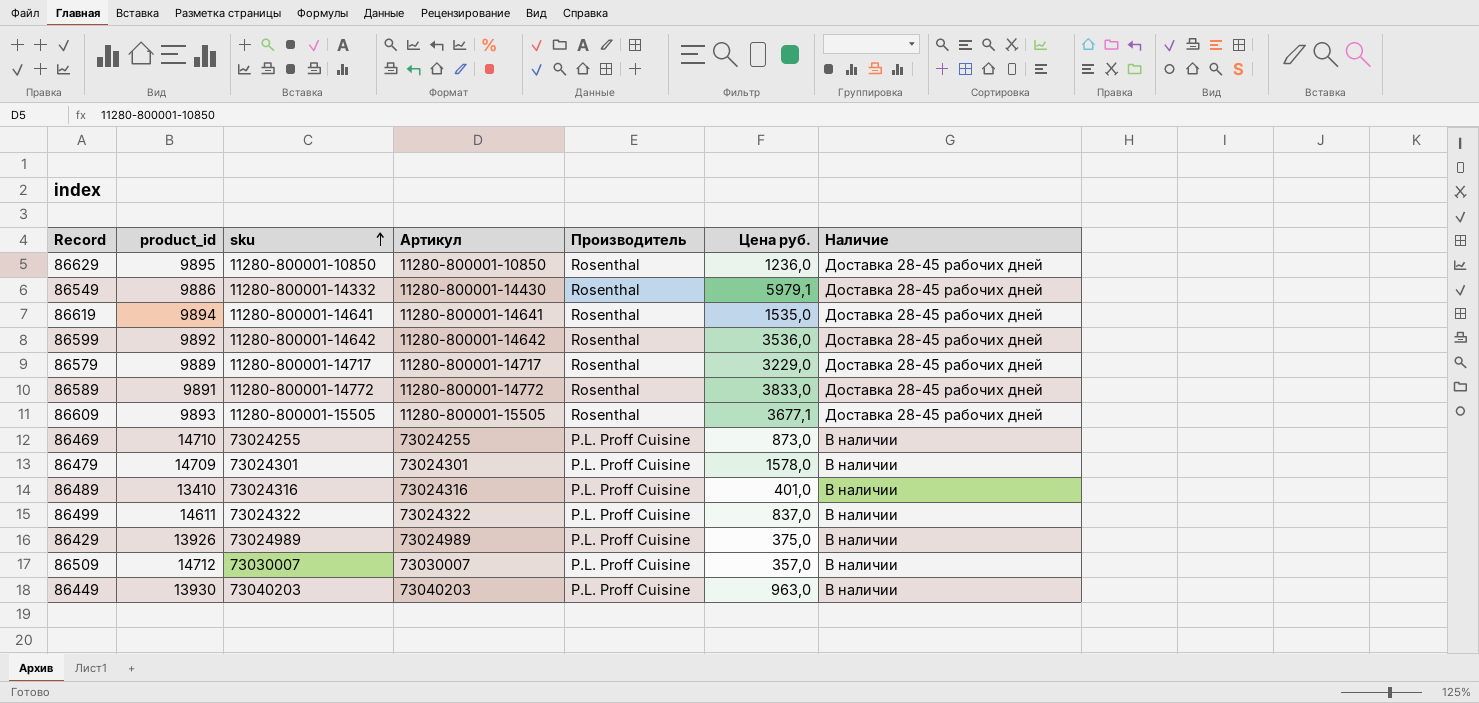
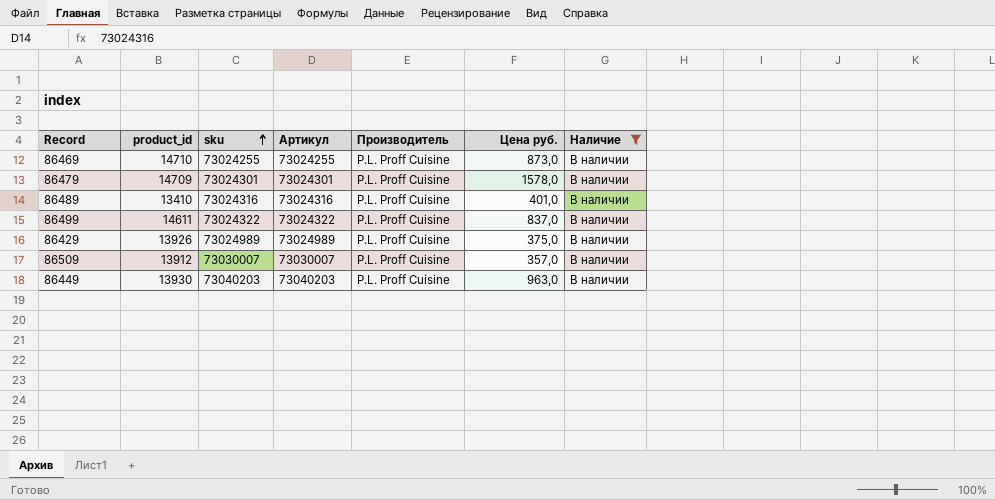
filter: none -> Наличие = В наличии
86509 | product_id: 14712 -> 13912

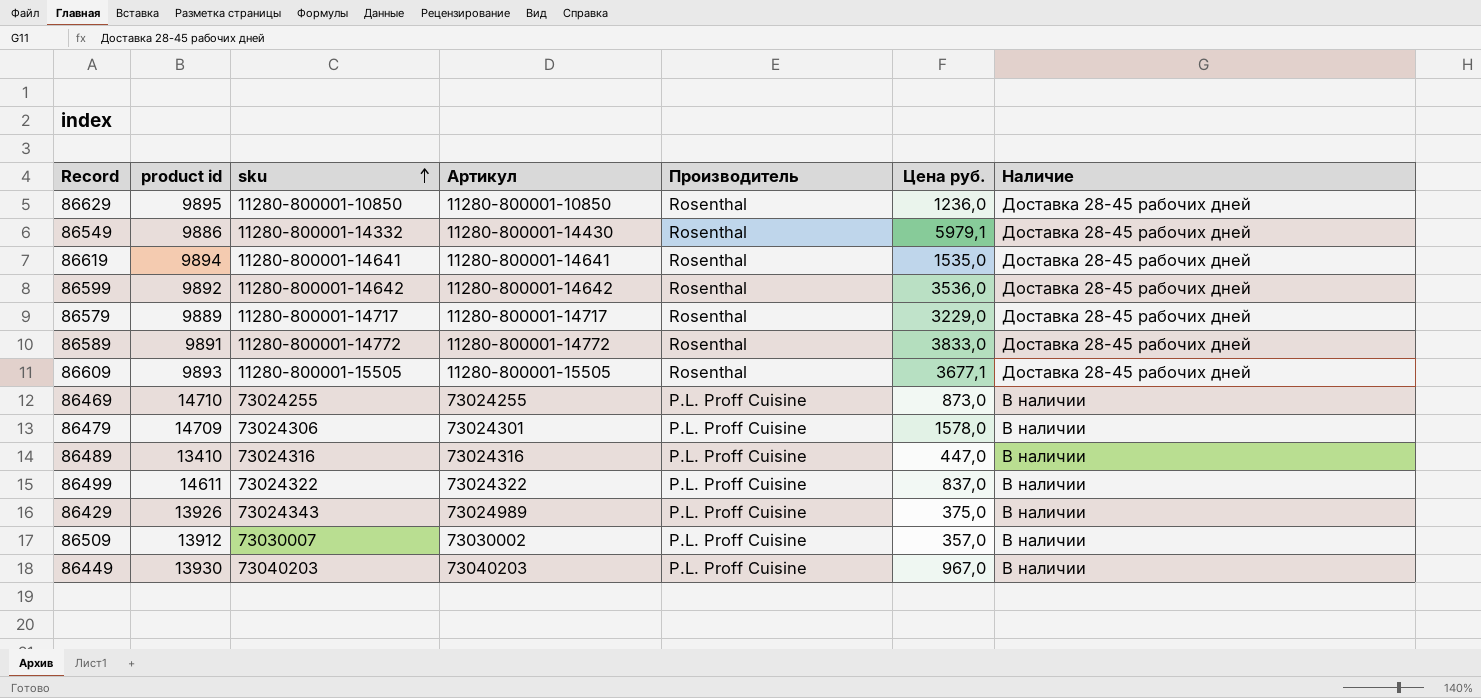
filter: Наличие = В наличии -> none
column name: product_id -> product id
86479 | sku: 73024301 -> 73024306
86489 | Цена руб.: 401,0 -> 447,0
86429 | sku: 73024989 -> 73024343
86509 | Артикул: 73030007 -> 73030002
86449 | Цена руб.: 963,0 -> 967,0

